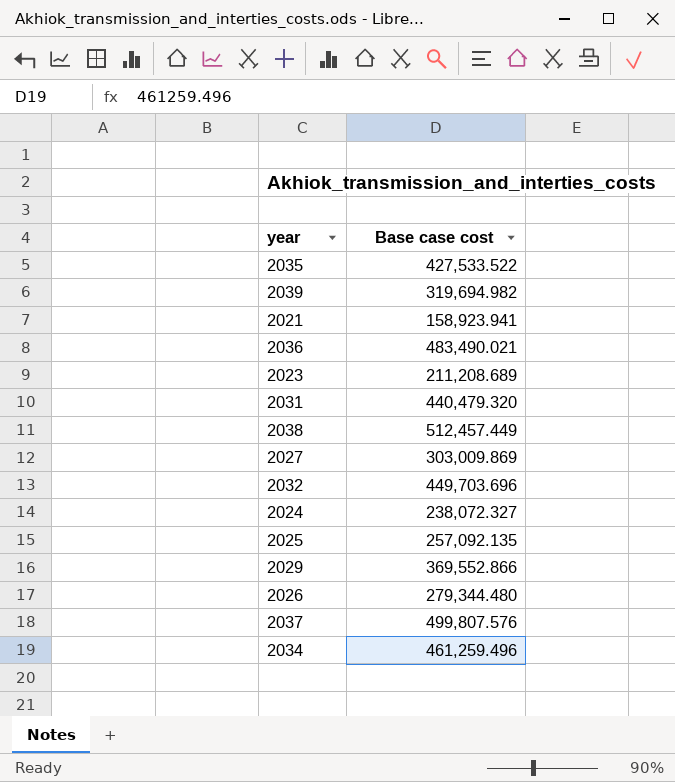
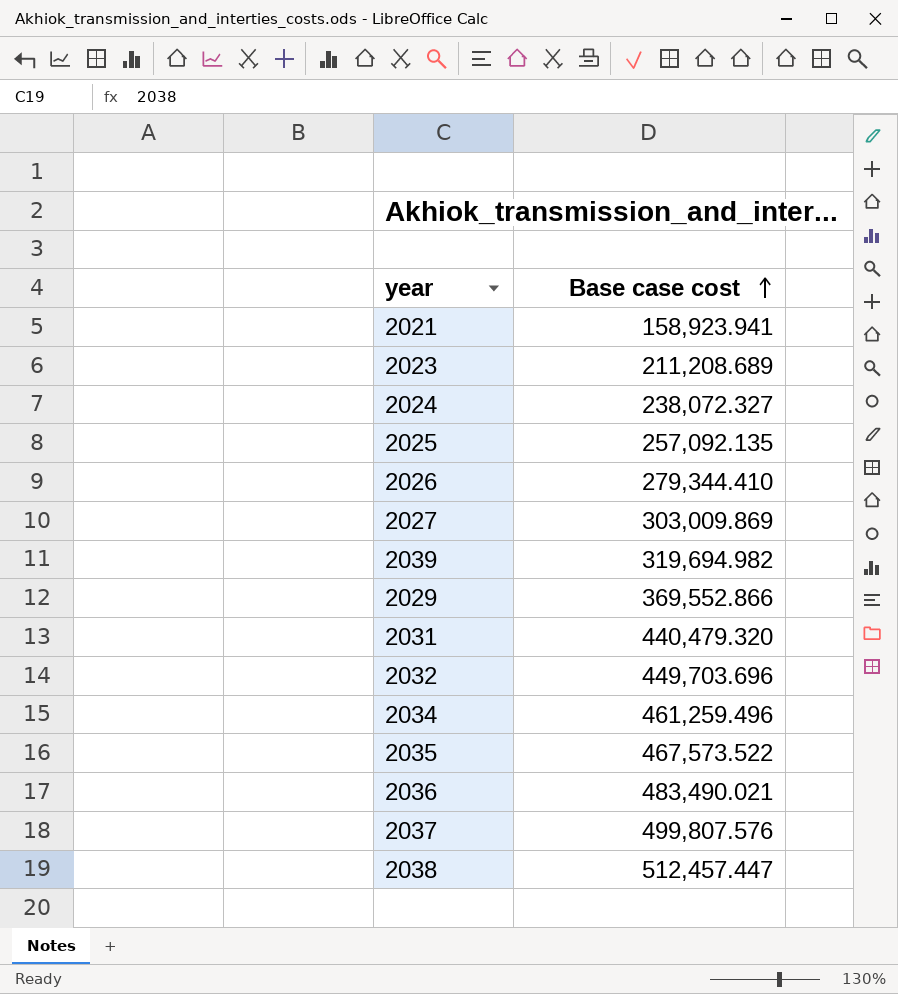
row order: none -> Base case cost ascending
2026 | Base case cost: 279,344.480 -> 279,344.410
2035 | Base case cost: 427,533.522 -> 467,573.522
2038 | Base case cost: 512,457.449 -> 512,457.447

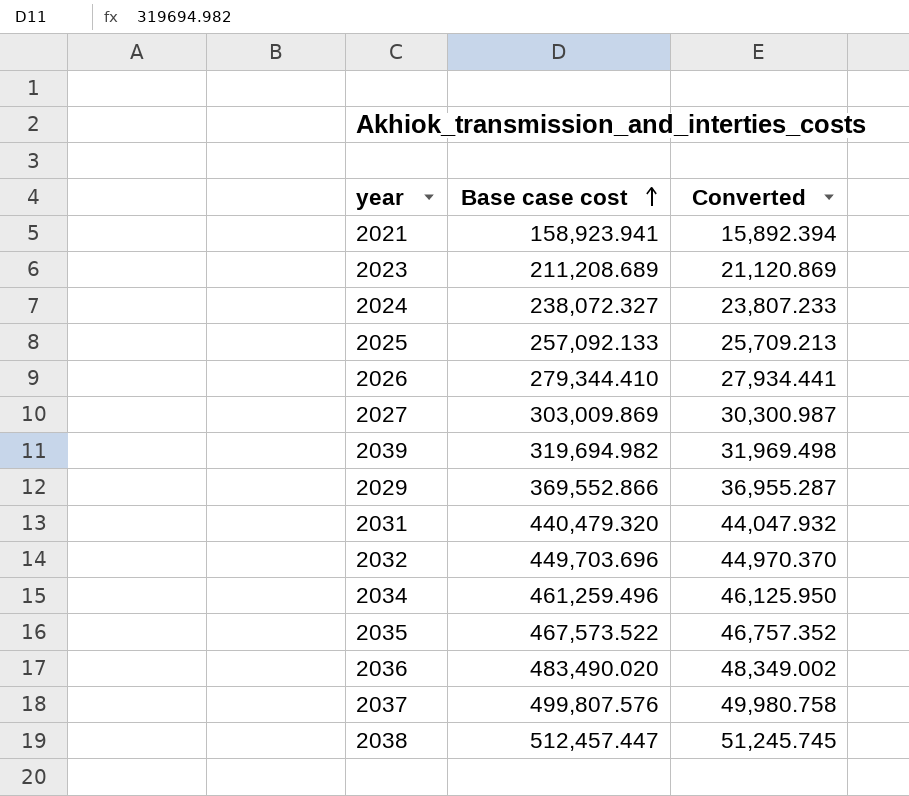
column Converted | formula: none -> [Base case cost] * 0.1
2025 | Base case cost: 257,092.135 -> 257,092.133
2036 | Base case cost: 483,490.021 -> 483,490.020

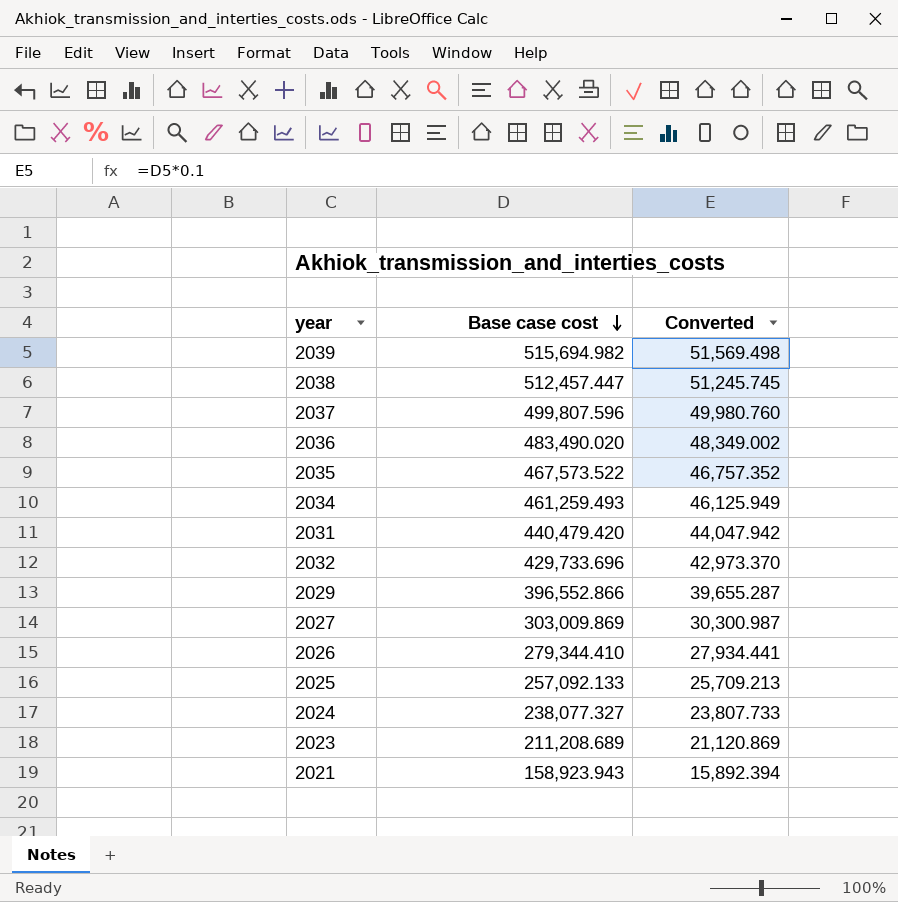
row order: Base case cost ascending -> Base case cost descending
2039 | Base case cost: 319,694.982 -> 515,694.982
2039 | Converted: 31,969.498 -> 51,569.498
2037 | Base case cost: 499,807.576 -> 499,807.596
2037 | Converted: 49,980.758 -> 49,980.760
2034 | Base case cost: 461,259.496 -> 461,259.493
2034 | Converted: 46,125.950 -> 46,125.949
2031 | Base case cost: 440,479.320 -> 440,479.420
2031 | Converted: 44,047.932 -> 44,047.942
2032 | Base case cost: 449,703.696 -> 429,733.696
2032 | Converted: 44,970.370 -> 42,973.370
2029 | Base case cost: 369,552.866 -> 396,552.866
2029 | Converted: 36,955.287 -> 39,655.287
2024 | Base case cost: 238,072.327 -> 238,077.327
2024 | Converted: 23,807.233 -> 23,807.733
2021 | Base case cost: 158,923.941 -> 158,923.943

